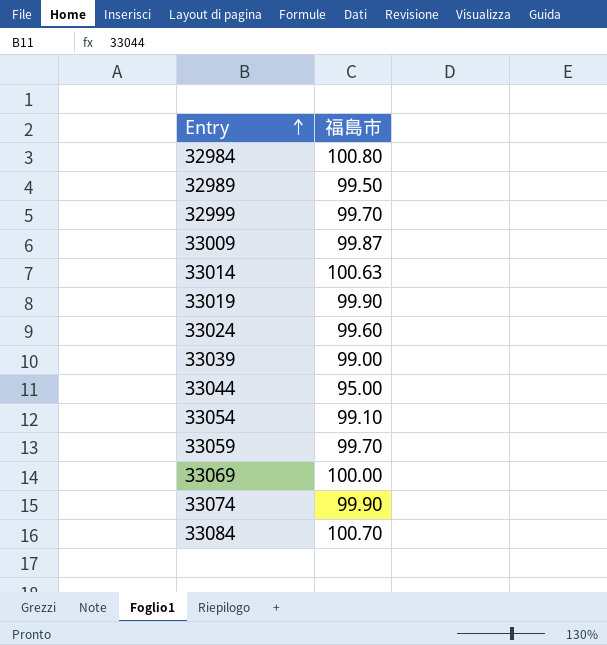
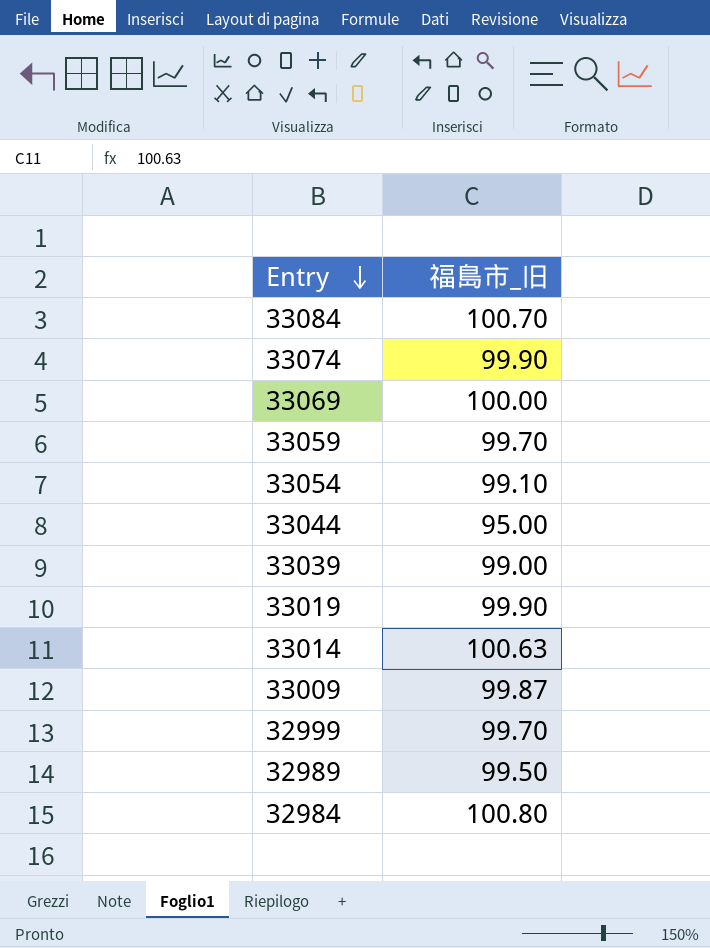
row order: Entry ascending -> Entry descending
column name: 福島市 -> 福島市_旧
row 33024: 99.60 -> none

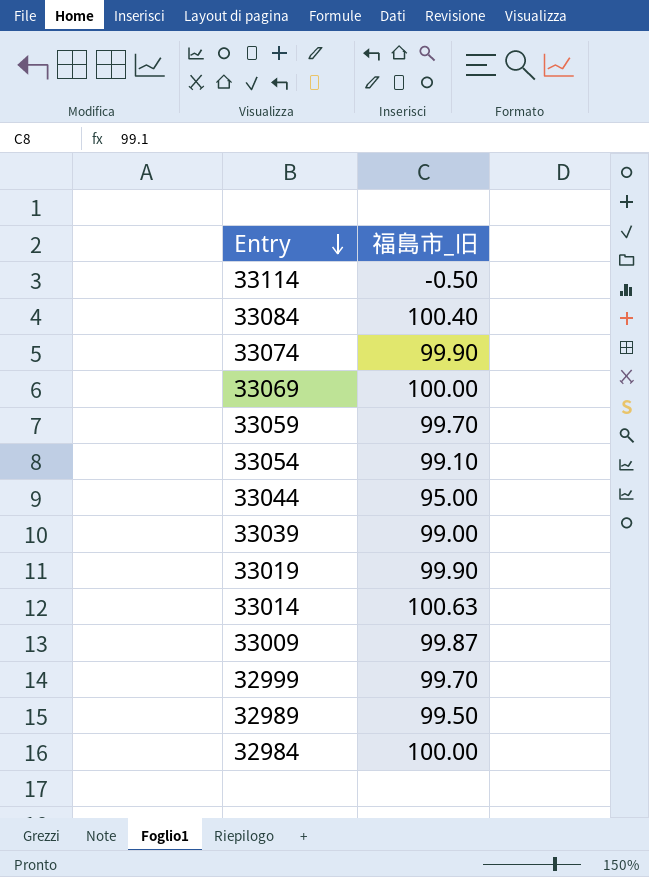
row 33114: none -> -0.50
33084 | 福島市_旧: 100.70 -> 100.40
32984 | 福島市_旧: 100.80 -> 100.00

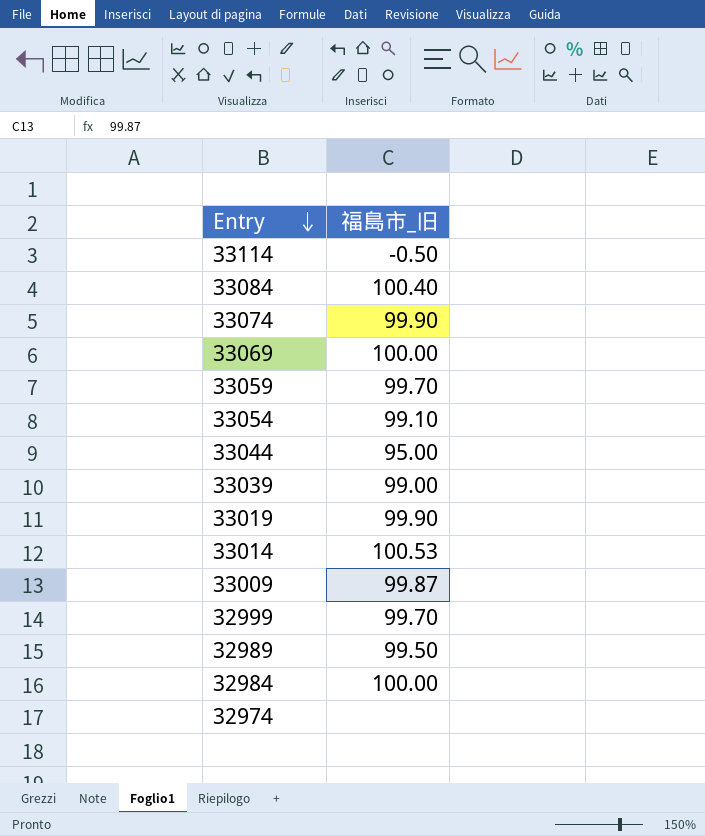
33014 | 福島市_旧: 100.63 -> 100.53
row 32974: none -> none

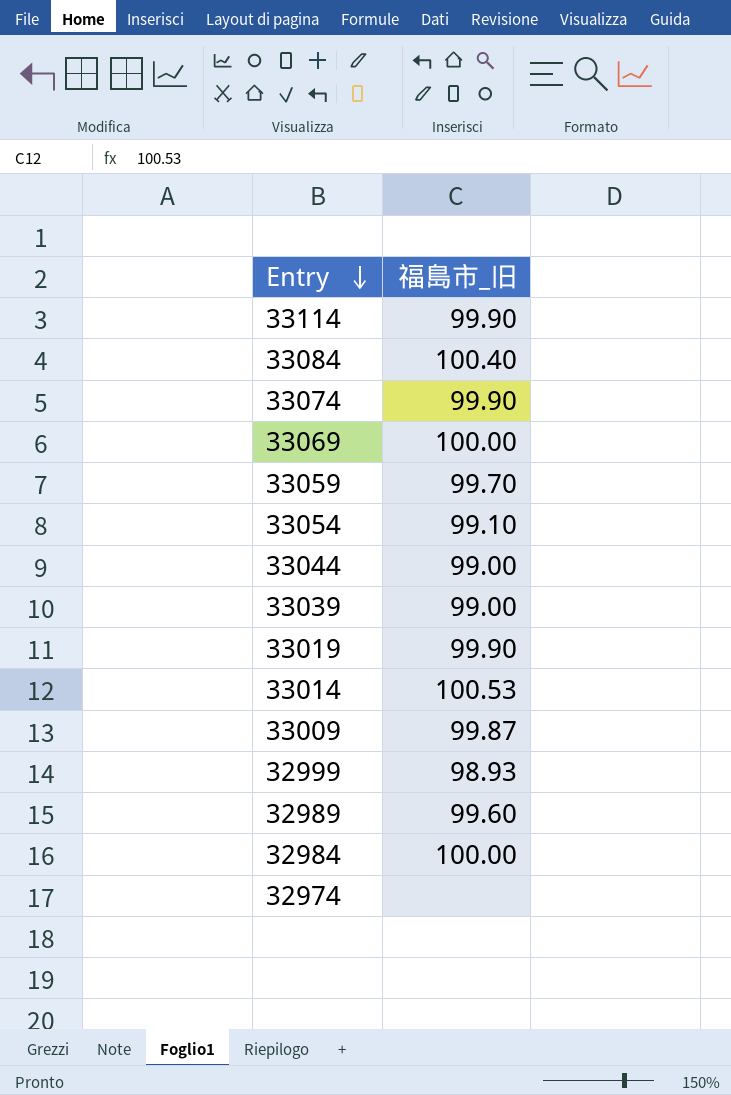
33114 | 福島市_旧: -0.50 -> 99.90
33044 | 福島市_旧: 95.00 -> 99.00
32999 | 福島市_旧: 99.70 -> 98.93
32989 | 福島市_旧: 99.50 -> 99.60

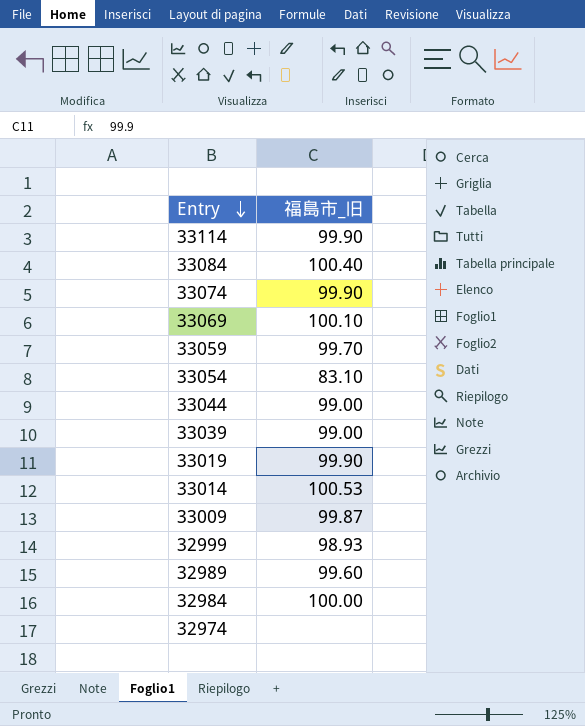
33069 | 福島市_旧: 100.00 -> 100.10
33054 | 福島市_旧: 99.10 -> 83.10

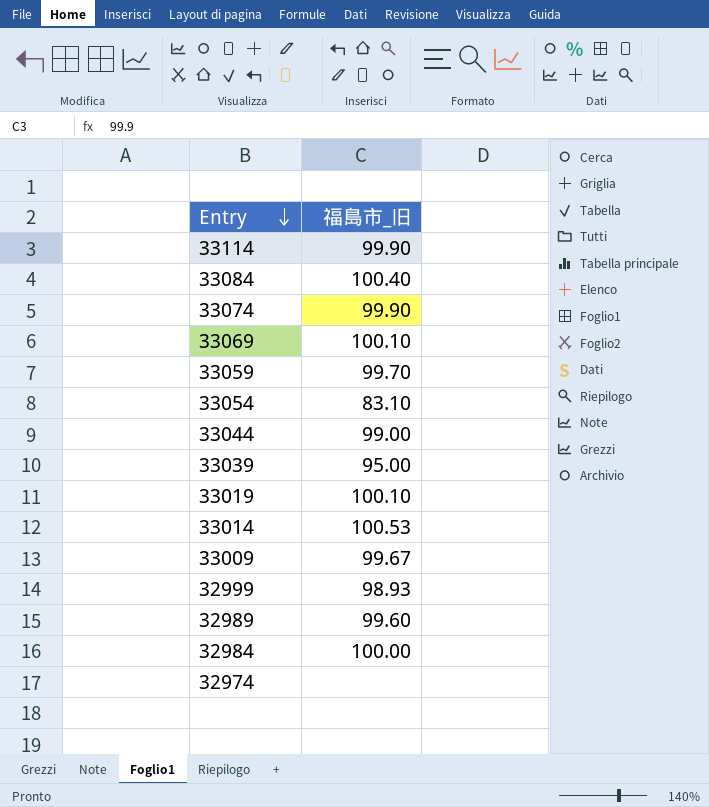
33039 | 福島市_旧: 99.00 -> 95.00
33019 | 福島市_旧: 99.90 -> 100.10
33009 | 福島市_旧: 99.87 -> 99.67

